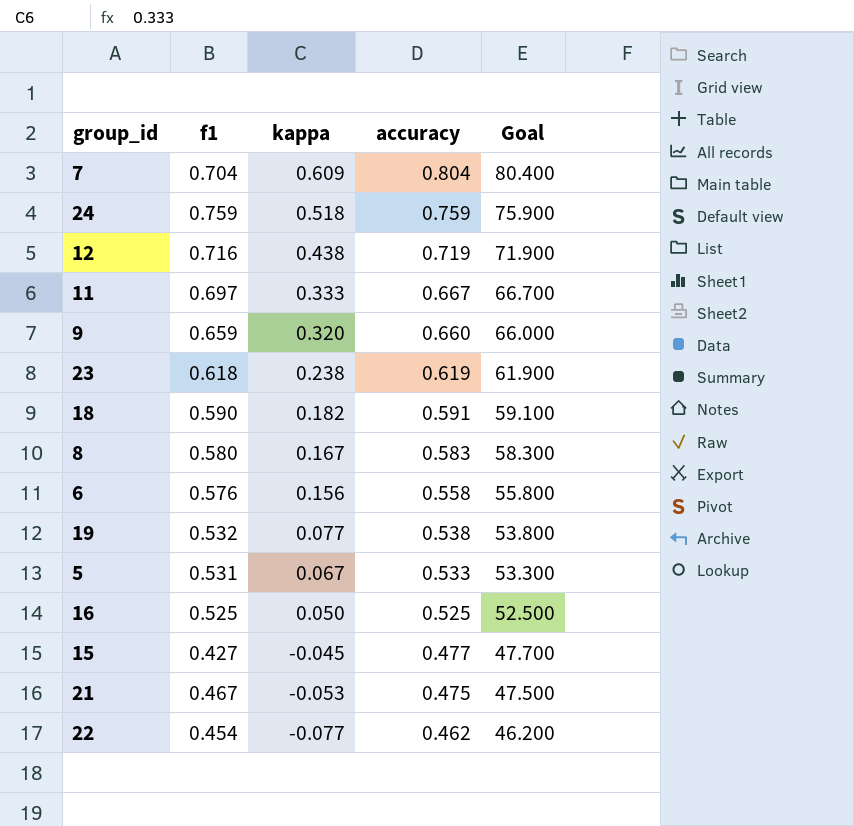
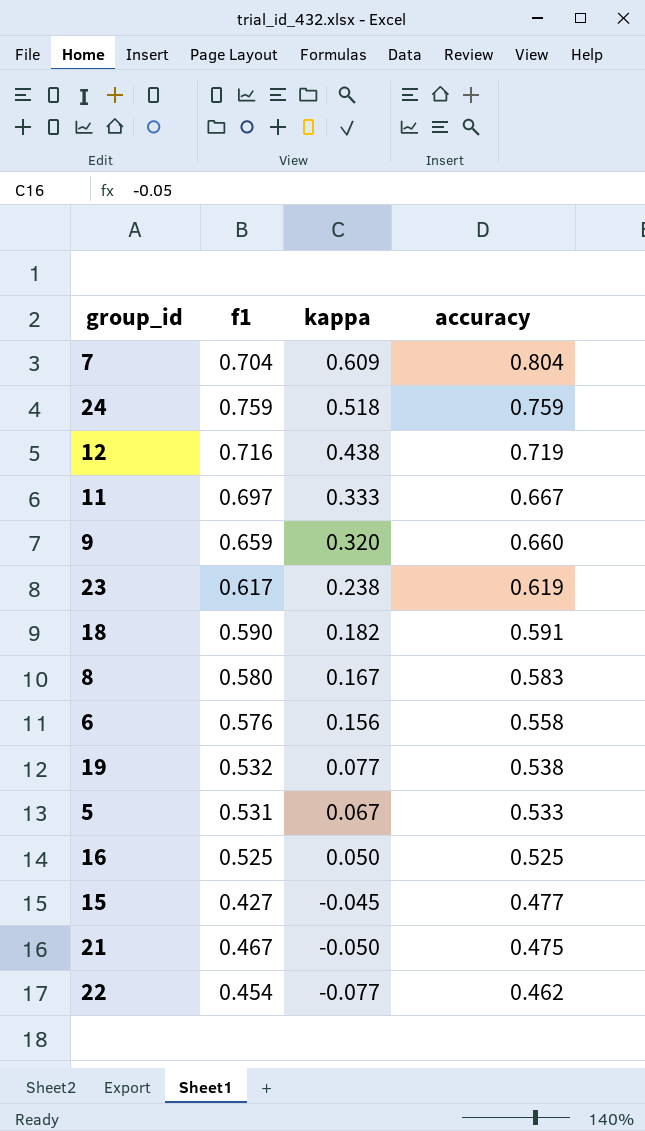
column Goal | formula: [accuracy] * 100 -> none
23 | f1: 0.618 -> 0.617
21 | kappa: -0.053 -> -0.050

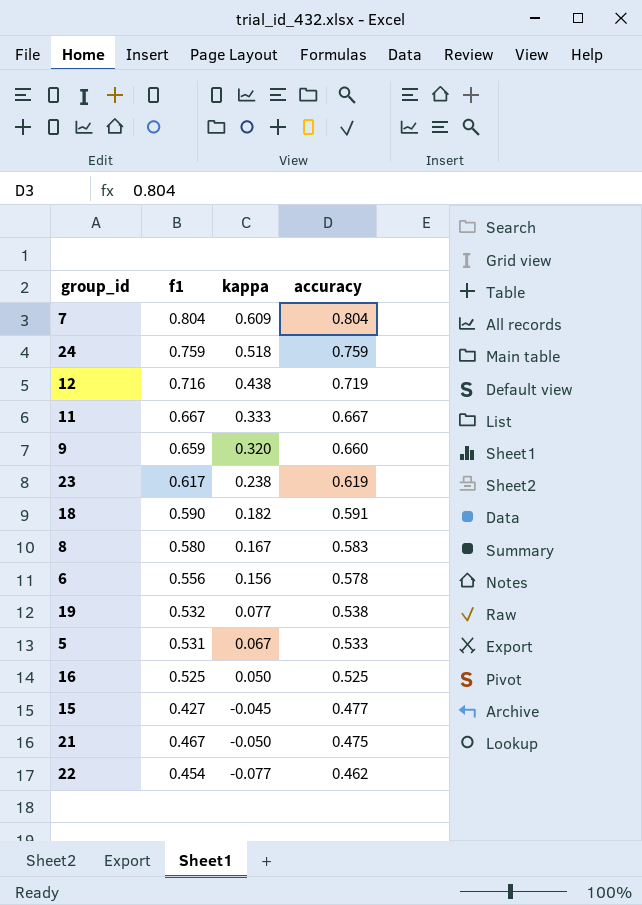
7 | f1: 0.704 -> 0.804
11 | f1: 0.697 -> 0.667
6 | f1: 0.576 -> 0.556
6 | accuracy: 0.558 -> 0.578

